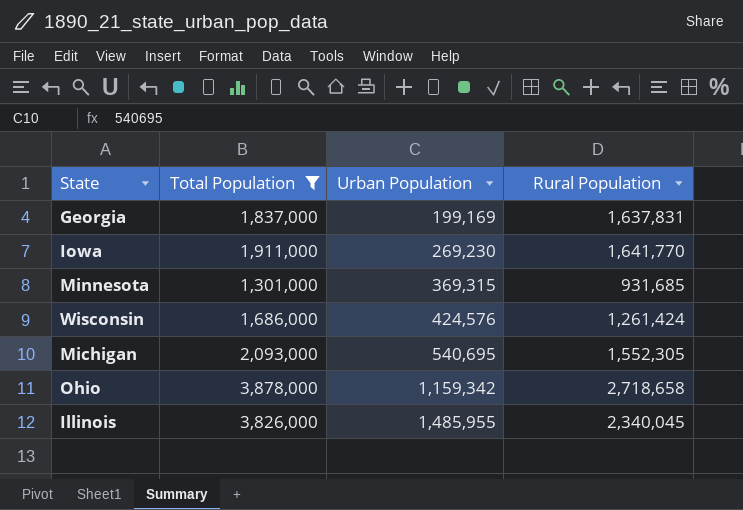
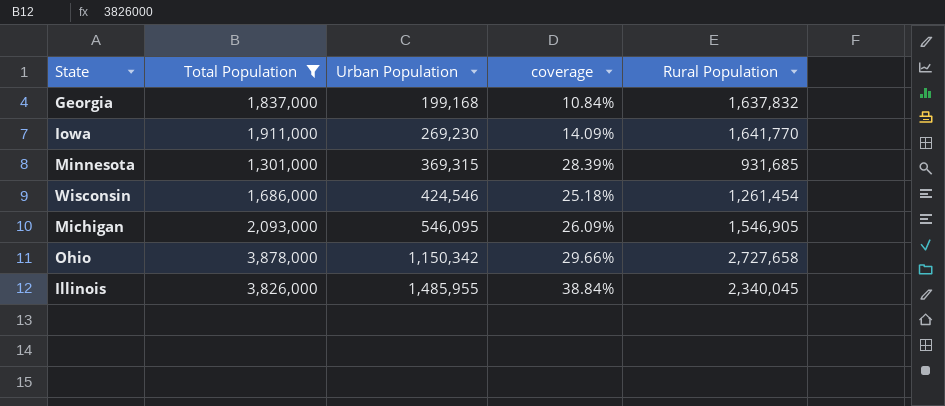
column coverage | formula: none -> [Urban Population] / [Total Population]
Georgia | Urban Population: 199,169 -> 199,168
Georgia | Rural Population: 1,637,831 -> 1,637,832
Wisconsin | Urban Population: 424,576 -> 424,546
Wisconsin | Rural Population: 1,261,424 -> 1,261,454
Michigan | Urban Population: 540,695 -> 546,095
Michigan | Rural Population: 1,552,305 -> 1,546,905
Ohio | Urban Population: 1,159,342 -> 1,150,342
Ohio | Rural Population: 2,718,658 -> 2,727,658

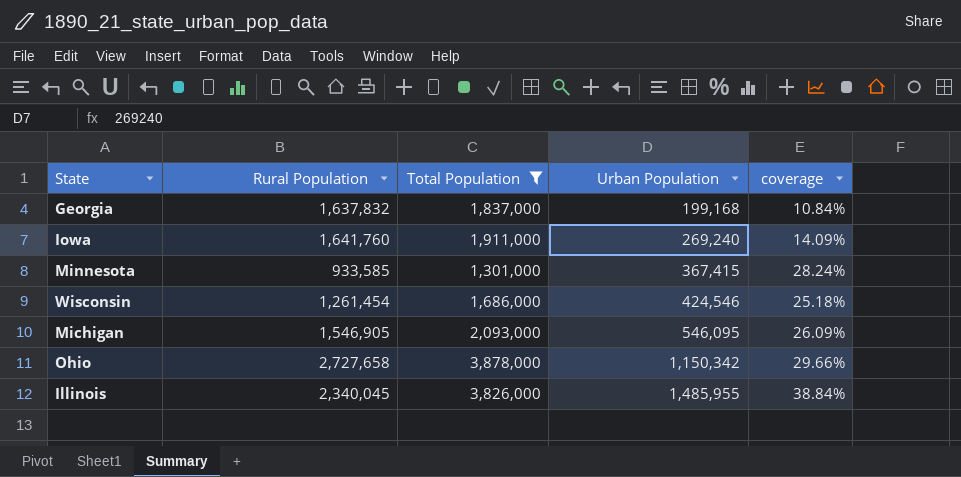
column Rural Population | position: 5 -> 2
Iowa | Rural Population: 1,641,770 -> 1,641,760
Iowa | Urban Population: 269,230 -> 269,240
Minnesota | Rural Population: 931,685 -> 933,585
Minnesota | Urban Population: 369,315 -> 367,415
Minnesota | coverage: 28.39% -> 28.24%

